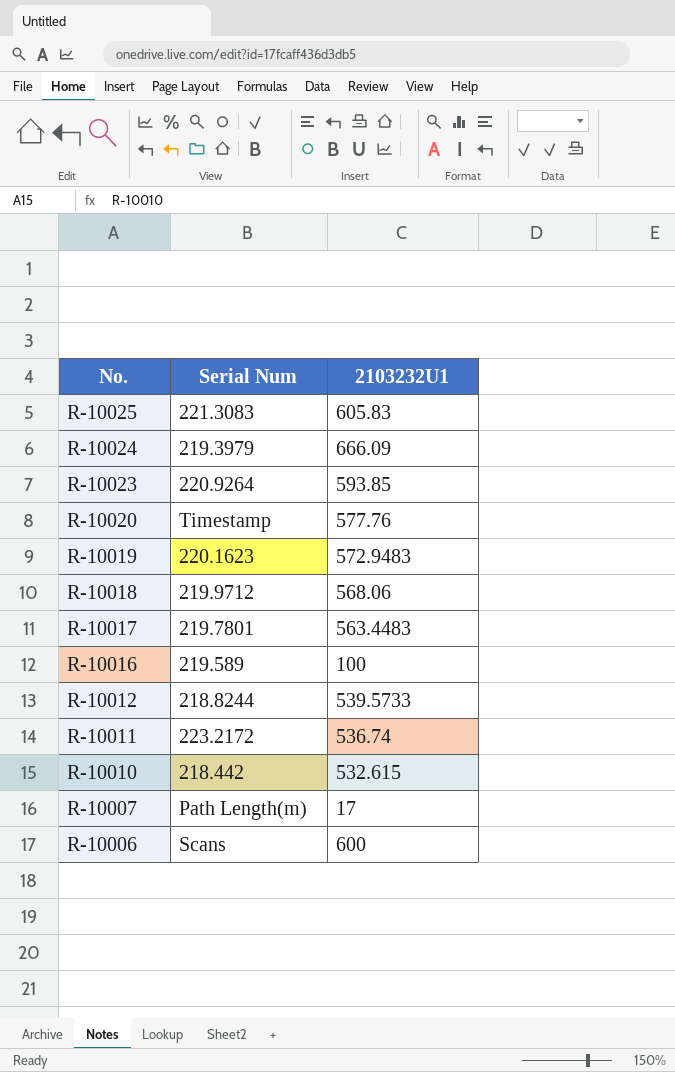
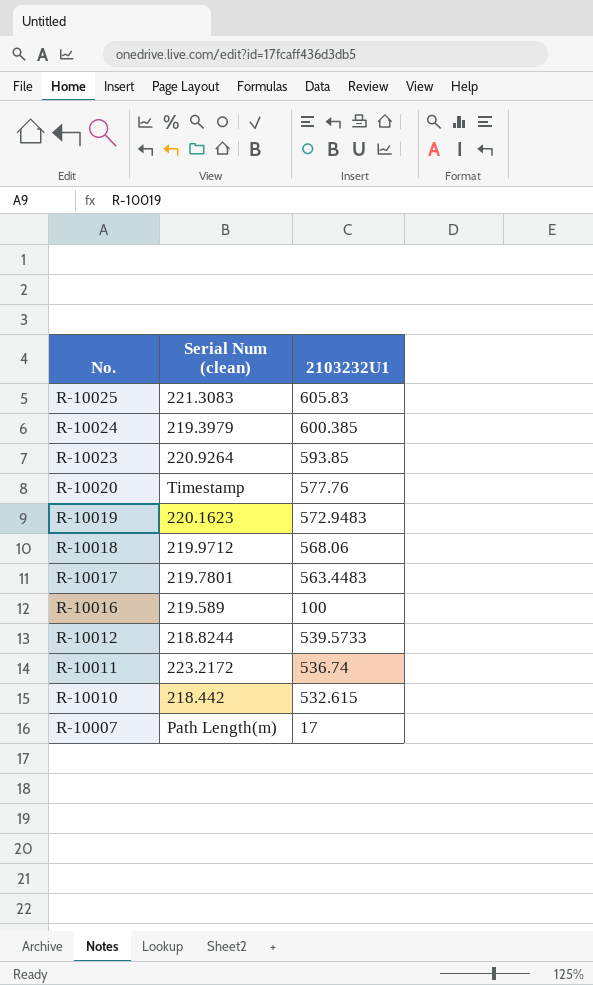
column name: Serial Num -> Serial Num (clean)
row R-10006: Scans | 600 -> none
R-10024 | 2103232U1: 666.09 -> 600.385

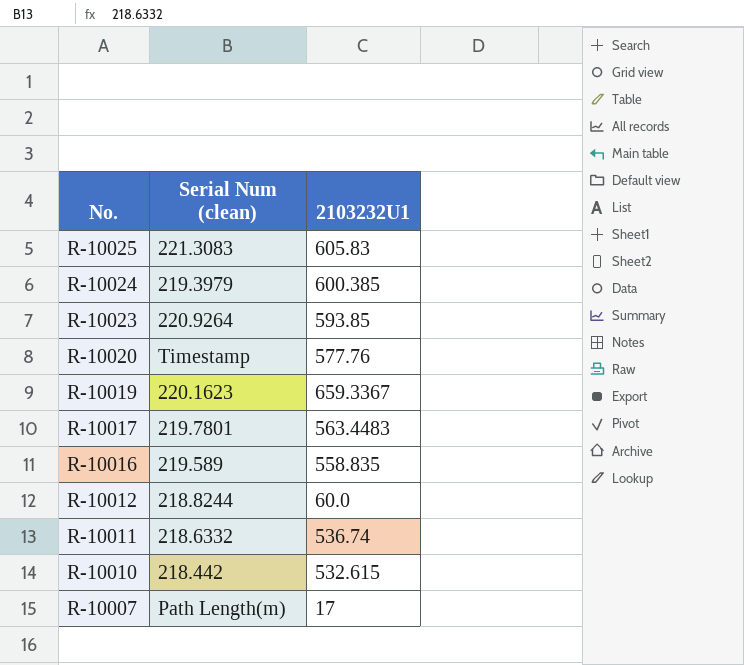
row R-10018: 219.9712 | 568.06 -> none
R-10019 | 2103232U1: 572.9483 -> 659.3367
R-10016 | 2103232U1: 100 -> 558.835
R-10012 | 2103232U1: 539.5733 -> 60.0
R-10011 | Serial Num (clean): 223.2172 -> 218.6332

